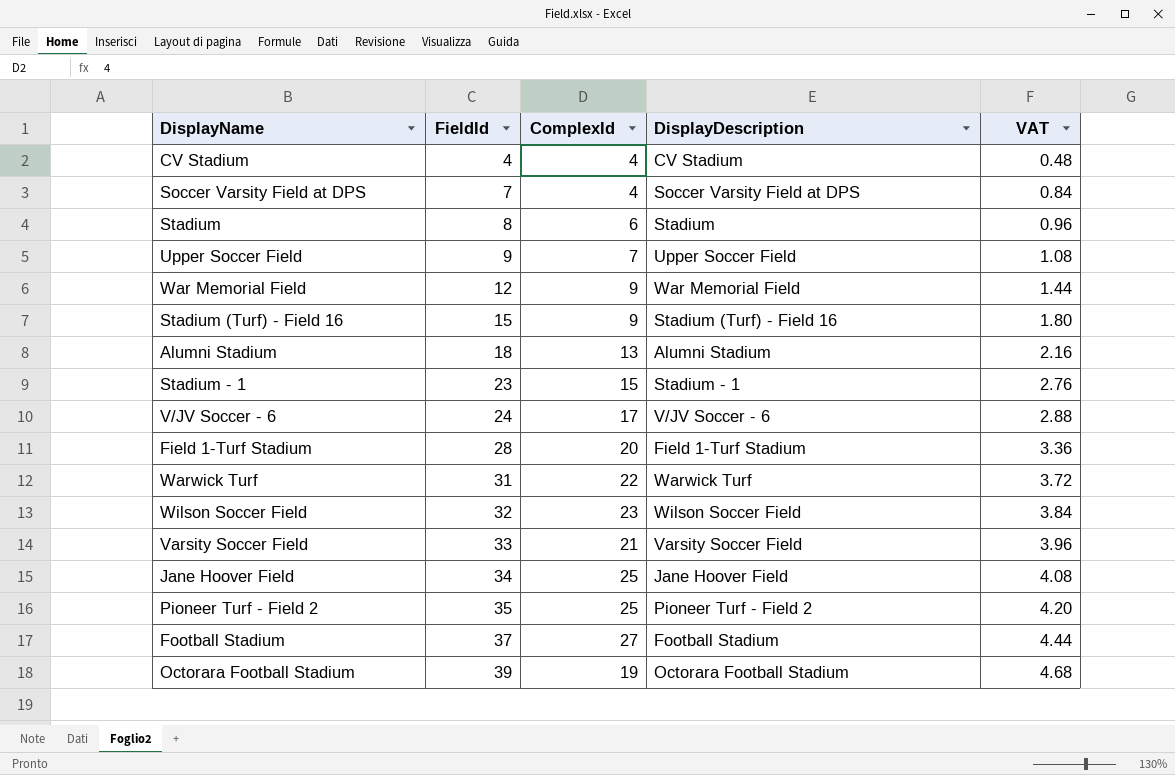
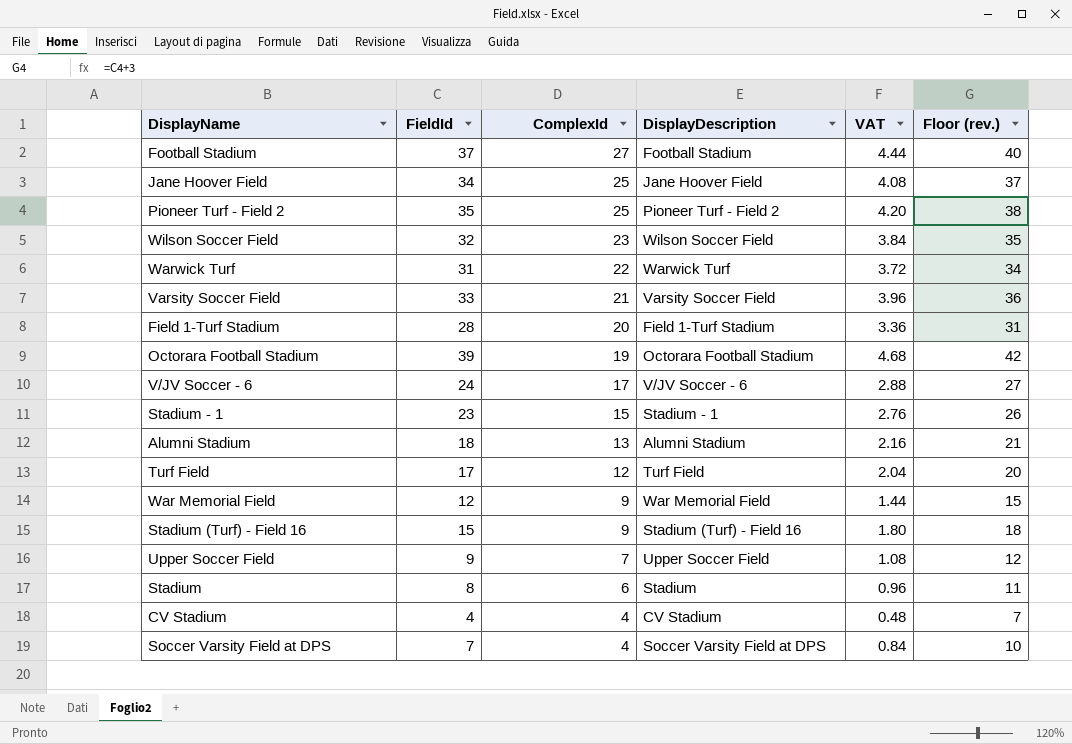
row order: FieldId ascending -> ComplexId descending
column Floor (rev.) | formula: none -> [FieldId] + 3
row Turf Field: none -> 17 | 12 | Turf Field | 2.04 | 20

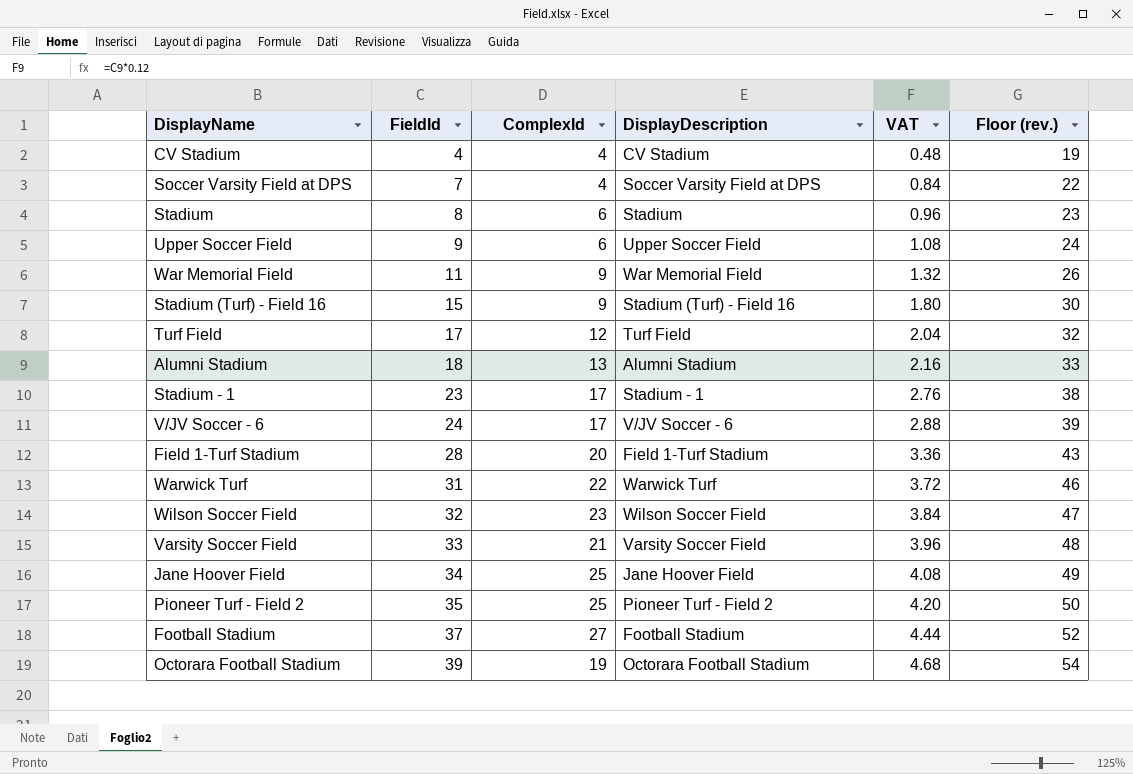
row order: ComplexId descending -> FieldId ascending
column Floor (rev.) | formula: [FieldId] + 3 -> [FieldId] + 15
Upper Soccer Field | ComplexId: 7 -> 6
War Memorial Field | FieldId: 12 -> 11
War Memorial Field | VAT: 1.44 -> 1.32
Stadium - 1 | ComplexId: 15 -> 17

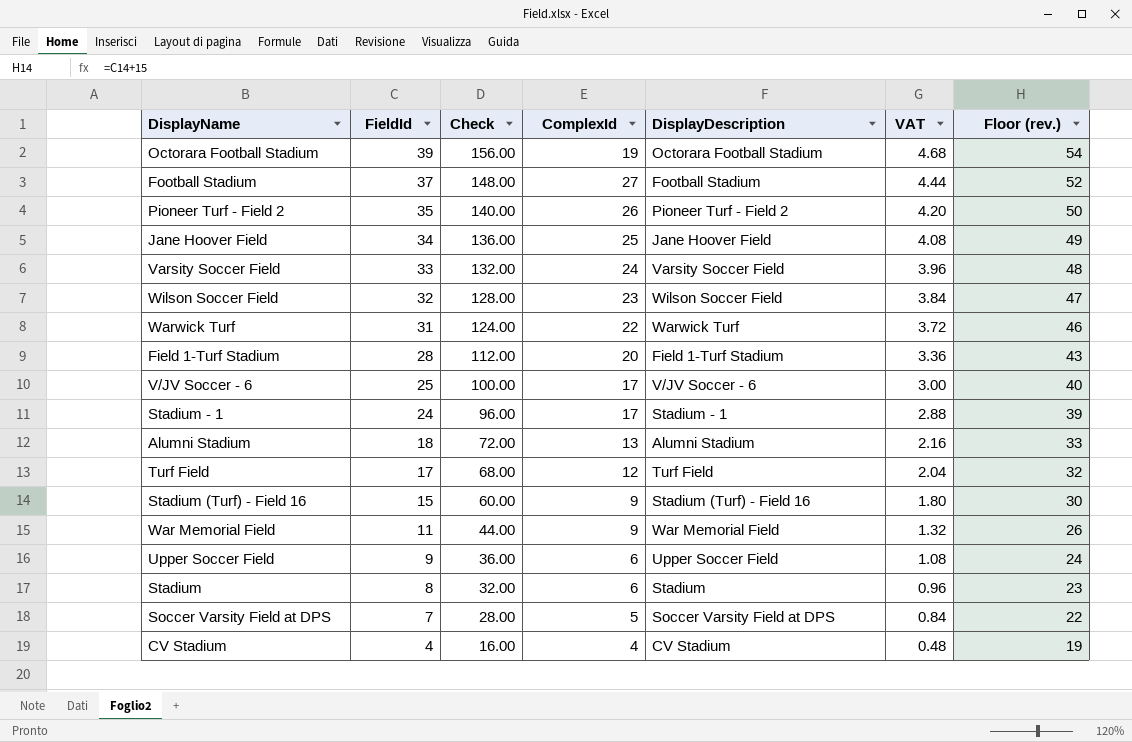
row order: FieldId ascending -> FieldId descending
column Check | formula: none -> [FieldId] * 4
Pioneer Turf - Field 2 | ComplexId: 25 -> 26
Varsity Soccer Field | ComplexId: 21 -> 24
V/JV Soccer - 6 | FieldId: 24 -> 25
V/JV Soccer - 6 | VAT: 2.88 -> 3.00
V/JV Soccer - 6 | Floor (rev.): 39 -> 40
Stadium - 1 | FieldId: 23 -> 24
Stadium - 1 | VAT: 2.76 -> 2.88
Stadium - 1 | Floor (rev.): 38 -> 39
Soccer Varsity Field at DPS | ComplexId: 4 -> 5

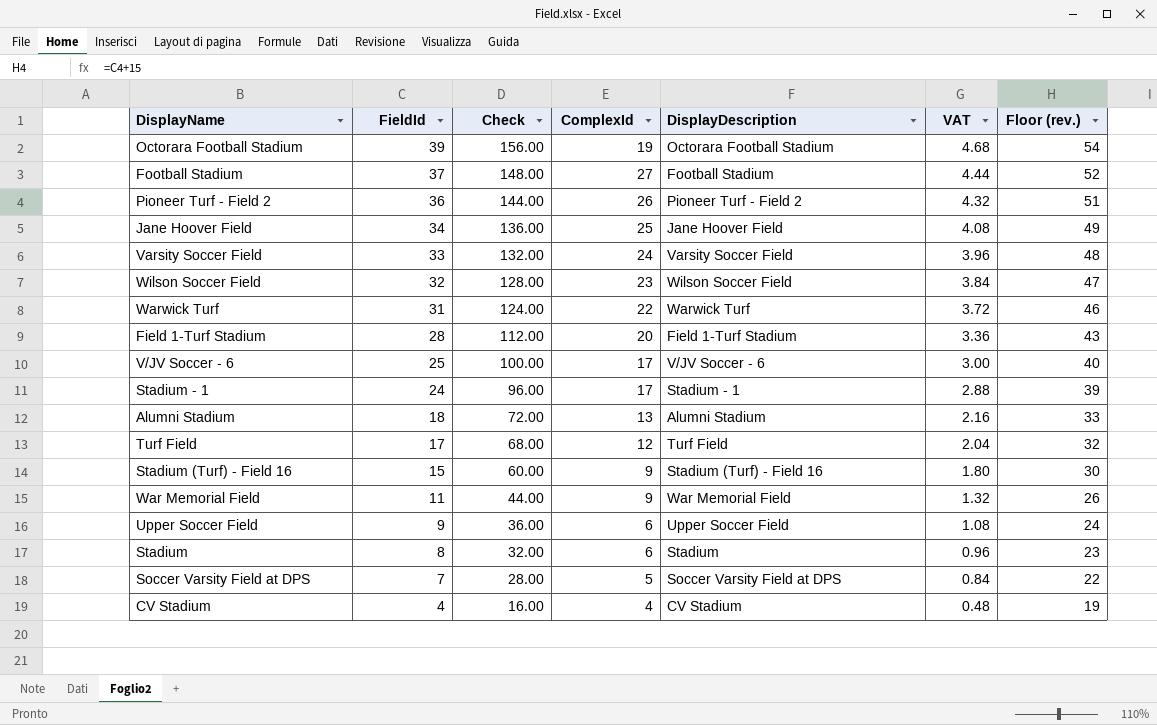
Pioneer Turf - Field 2 | FieldId: 35 -> 36
Pioneer Turf - Field 2 | Check: 140.00 -> 144.00
Pioneer Turf - Field 2 | VAT: 4.20 -> 4.32
Pioneer Turf - Field 2 | Floor (rev.): 50 -> 51

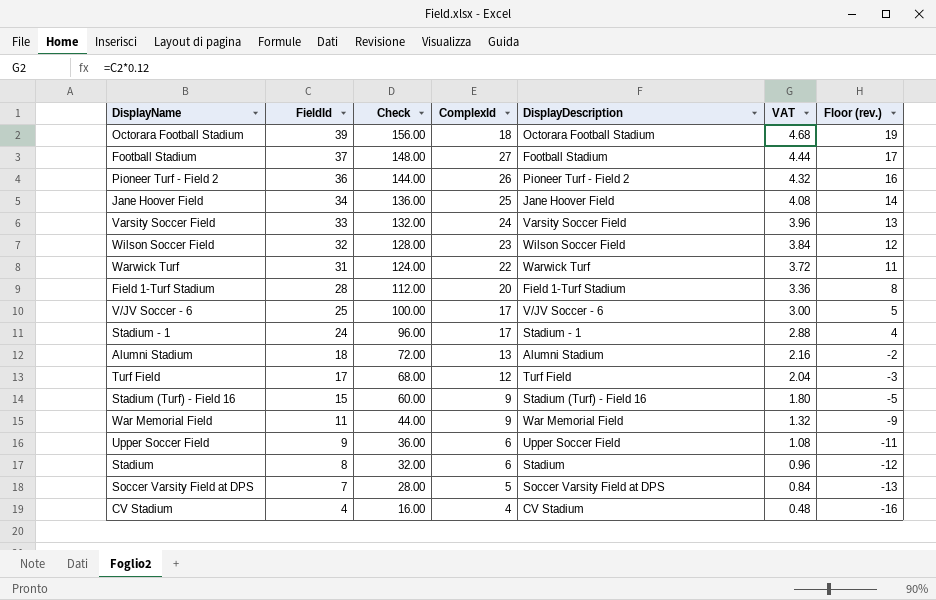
column Floor (rev.) | formula: [FieldId] + 15 -> [FieldId] - 20
Octorara Football Stadium | ComplexId: 19 -> 18

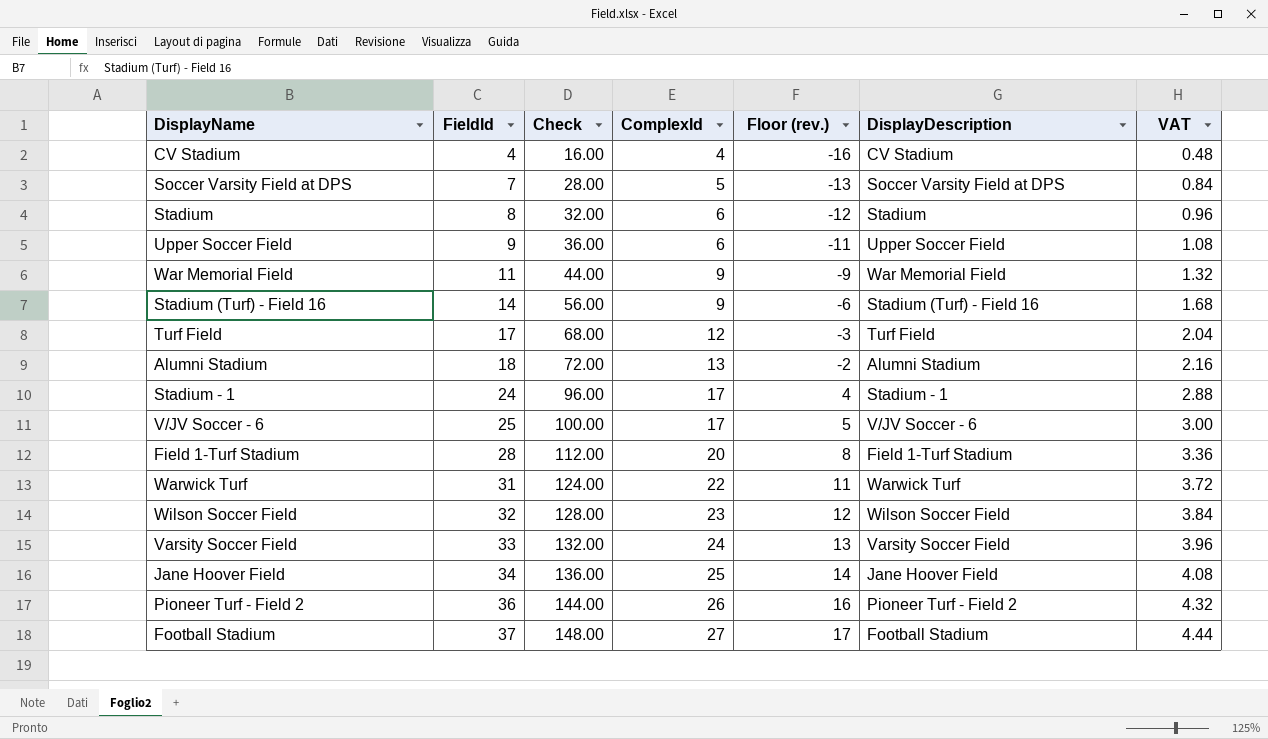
row order: FieldId descending -> FieldId ascending
column Floor (rev.) | position: 7 -> 5
row Octorara Football Stadium: 39 | 156.00 | 18 | Octorara Football Stadium | 4.68 | 19 -> none
Stadium (Turf) - Field 16 | FieldId: 15 -> 14
Stadium (Turf) - Field 16 | Check: 60.00 -> 56.00
Stadium (Turf) - Field 16 | Floor (rev.): -5 -> -6
Stadium (Turf) - Field 16 | VAT: 1.80 -> 1.68

